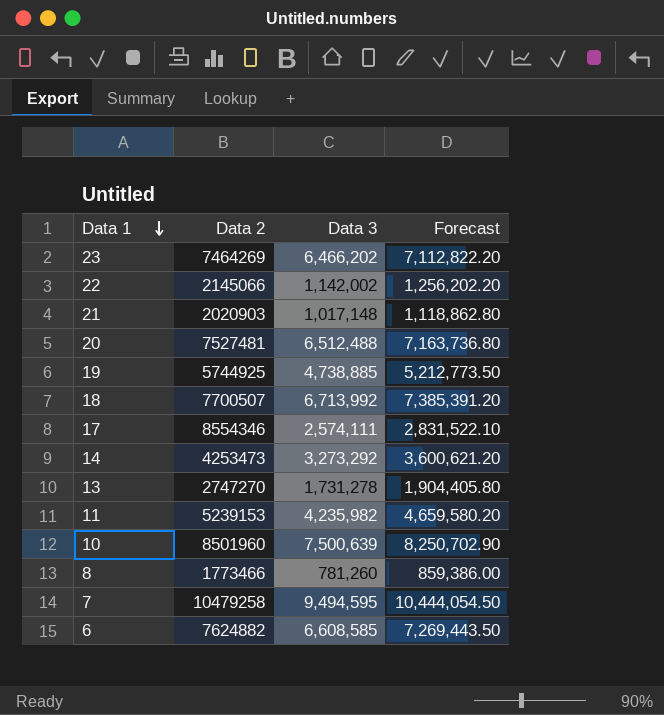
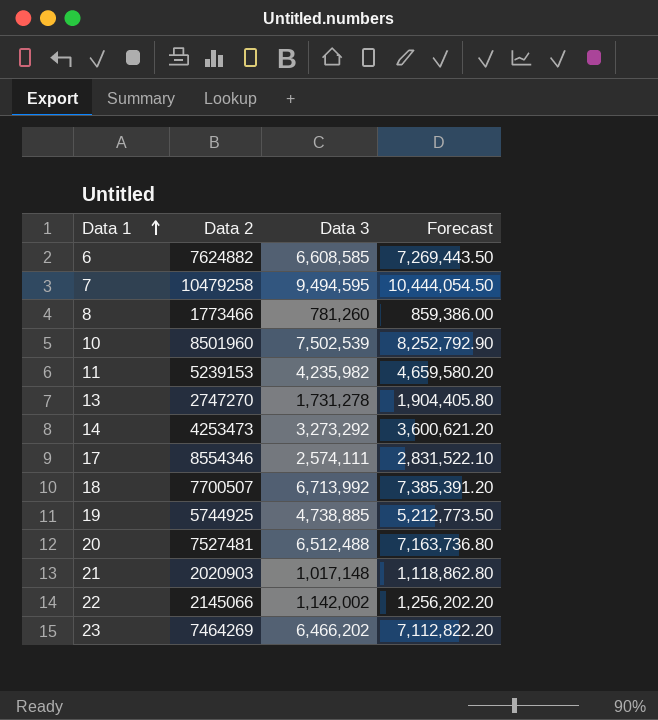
row order: Data 1 descending -> Data 1 ascending
10 | Data 3: 7,500,639 -> 7,502,539
10 | Forecast: 8,250,702.90 -> 8,252,792.90

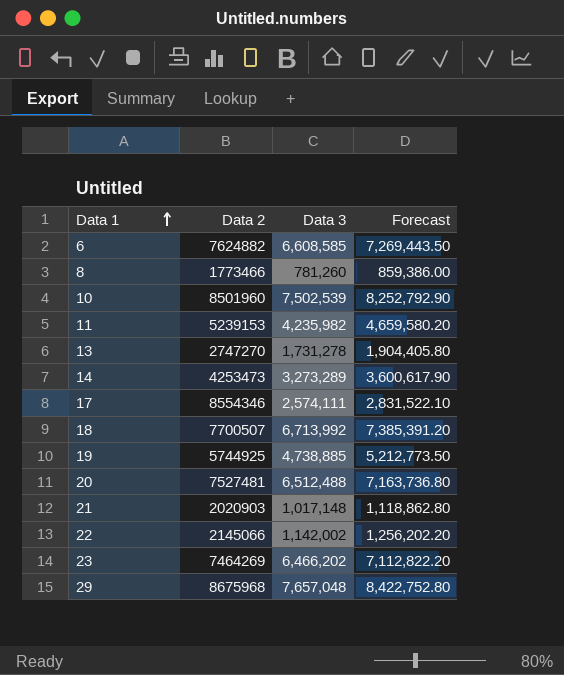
row 7: 10479258 | 9,494,595 | 10,444,054.50 -> none
14 | Data 3: 3,273,292 -> 3,273,289
14 | Forecast: 3,600,621.20 -> 3,600,617.90
row 29: none -> 8675968 | 7,657,048 | 8,422,752.80

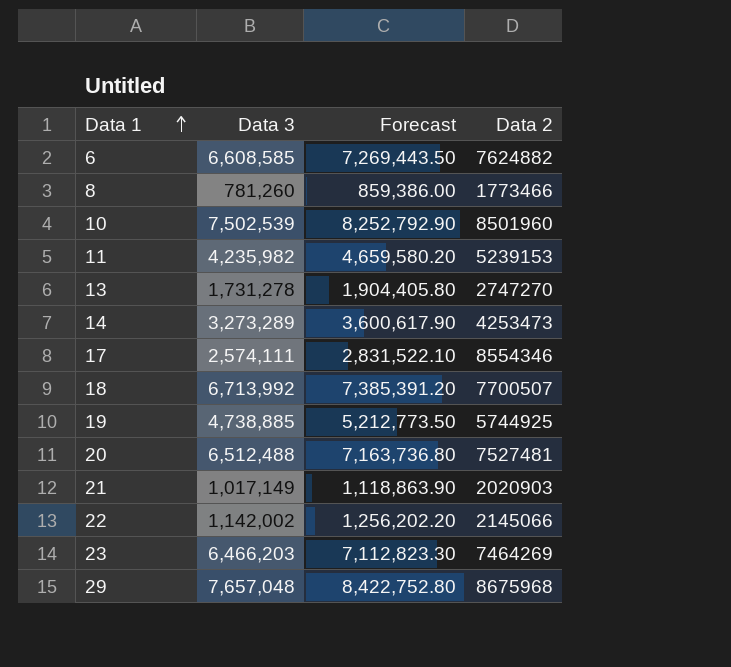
column Data 2 | position: 2 -> 4
21 | Data 3: 1,017,148 -> 1,017,149
21 | Forecast: 1,118,862.80 -> 1,118,863.90
23 | Data 3: 6,466,202 -> 6,466,203
23 | Forecast: 7,112,822.20 -> 7,112,823.30

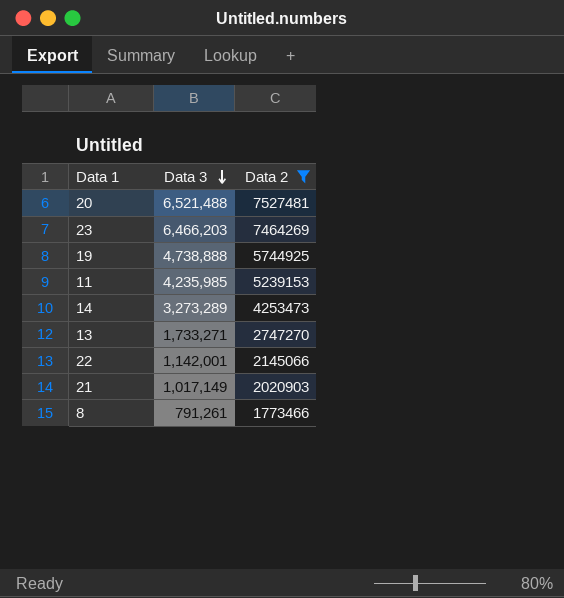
filter: none -> Data 2 <= 7527481
row order: Data 1 ascending -> Data 3 descending
column Forecast | formula: [Data 3] * 1.1 -> none
20 | Data 3: 6,512,488 -> 6,521,488
19 | Data 3: 4,738,885 -> 4,738,888
11 | Data 3: 4,235,982 -> 4,235,985
13 | Data 3: 1,731,278 -> 1,733,271
22 | Data 3: 1,142,002 -> 1,142,001
8 | Data 3: 781,260 -> 791,261

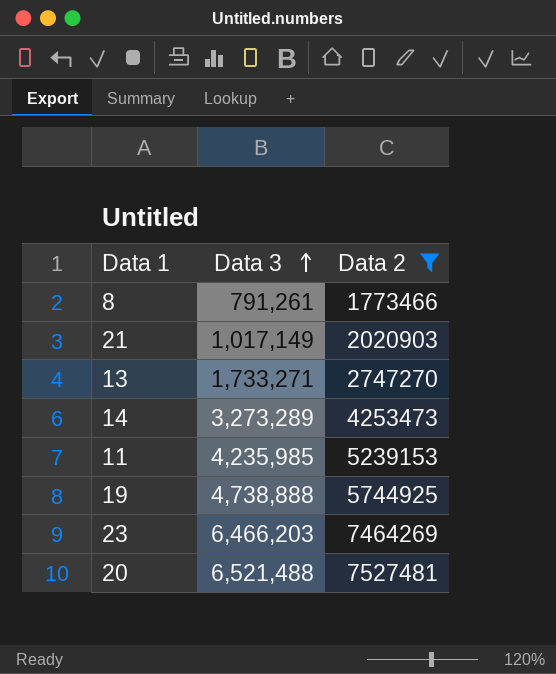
row order: Data 3 descending -> Data 3 ascending
row 22: 1,142,001 | 2145066 -> none

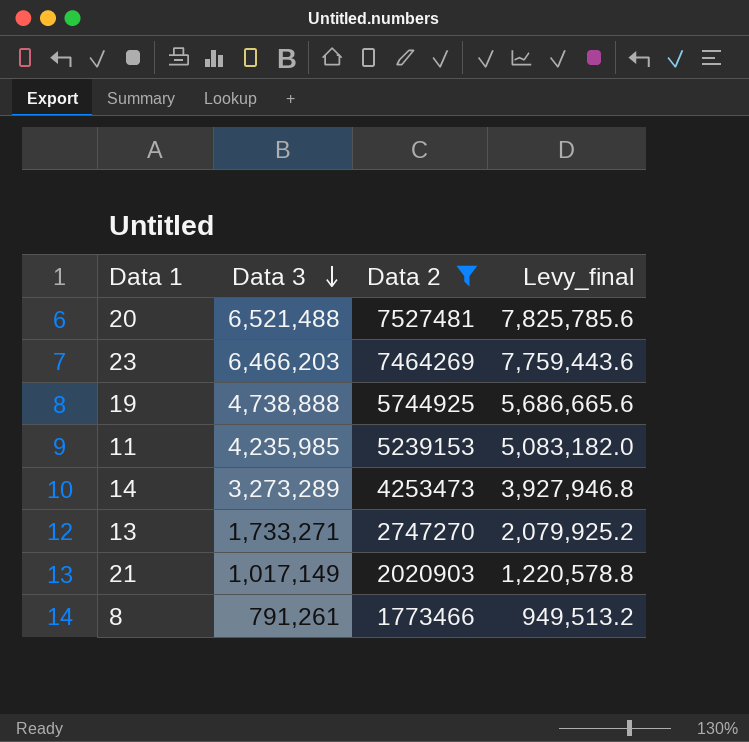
row order: Data 3 ascending -> Data 3 descending
column Levy_final | formula: none -> [Data 3] * 1.2

